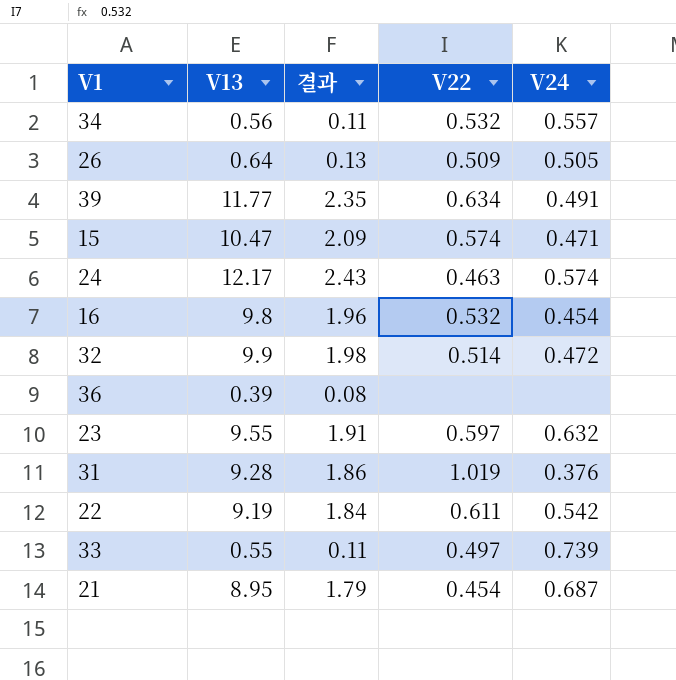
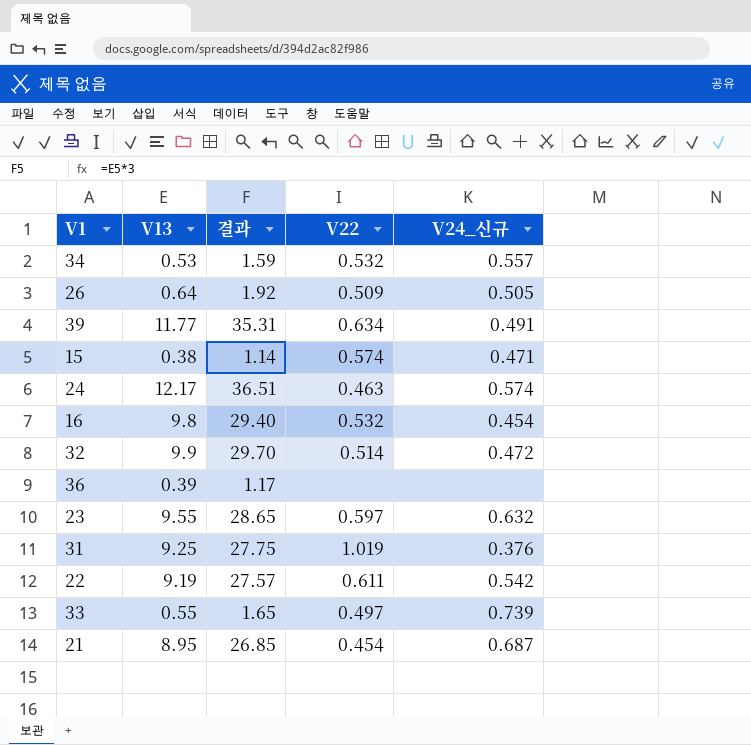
column 결과 | formula: [V13] * 0.2 -> [V13] * 3
column name: V24 -> V24_신규
34 | V13: 0.56 -> 0.53
15 | V13: 10.47 -> 0.38
31 | V13: 9.28 -> 9.25

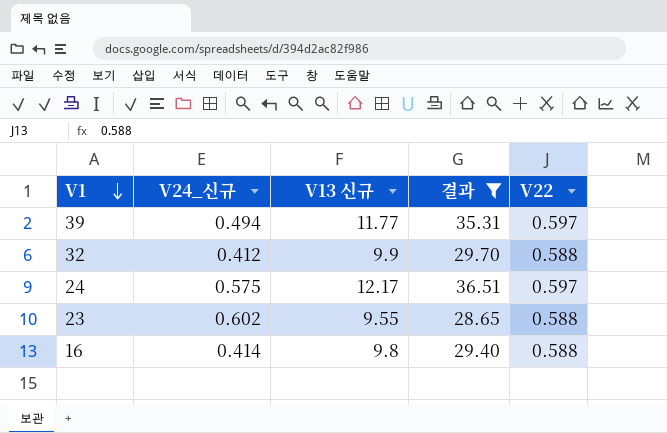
filter: none -> 결과 >= 28.65
row order: none -> V1 descending
column V24_신규 | position: 5 -> 2
column name: V13 -> V13 신규
39 | V24_신규: 0.491 -> 0.494
39 | V22: 0.634 -> 0.597
32 | V24_신규: 0.472 -> 0.412
32 | V22: 0.514 -> 0.588
24 | V24_신규: 0.574 -> 0.575
24 | V22: 0.463 -> 0.597
23 | V24_신규: 0.632 -> 0.602
23 | V22: 0.597 -> 0.588
16 | V24_신규: 0.454 -> 0.414
16 | V22: 0.532 -> 0.588

